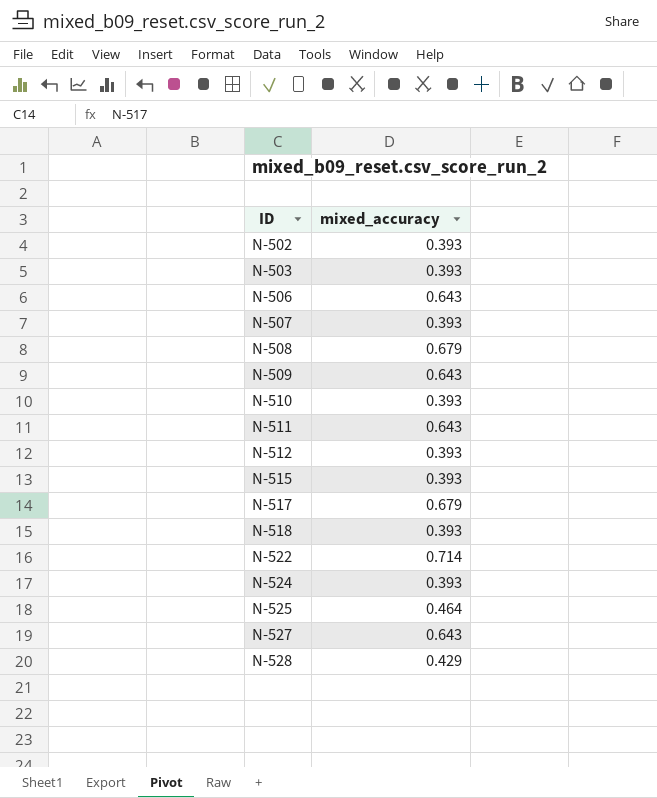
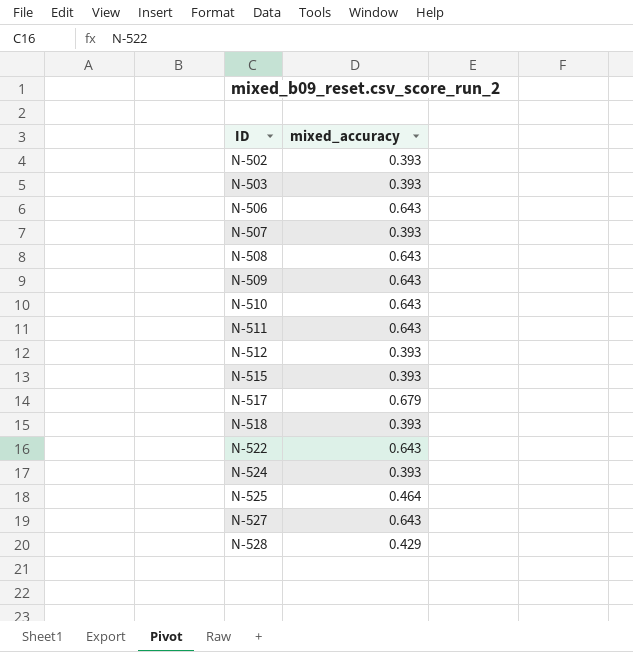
N-508 | mixed_accuracy: 0.679 -> 0.643
N-510 | mixed_accuracy: 0.393 -> 0.643
N-522 | mixed_accuracy: 0.714 -> 0.643

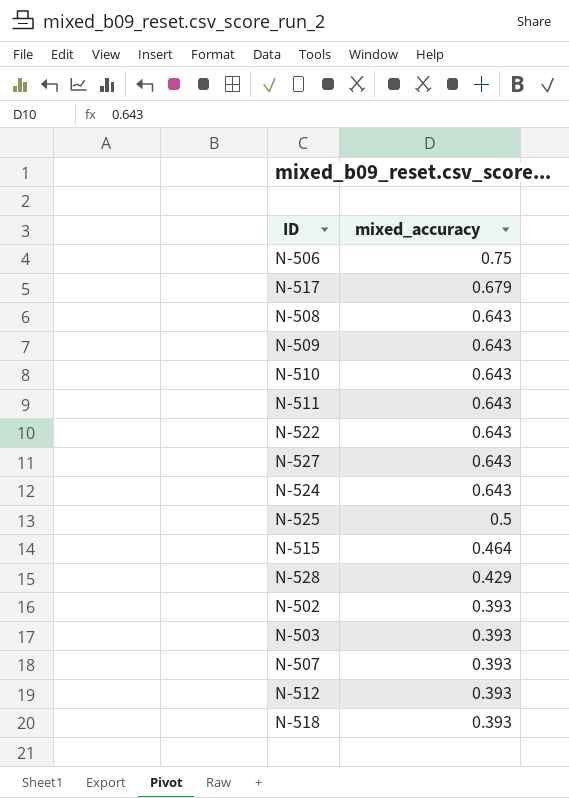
row order: ID ascending -> mixed_accuracy descending
N-506 | mixed_accuracy: 0.643 -> 0.75
N-524 | mixed_accuracy: 0.393 -> 0.643
N-525 | mixed_accuracy: 0.464 -> 0.5
N-515 | mixed_accuracy: 0.393 -> 0.464

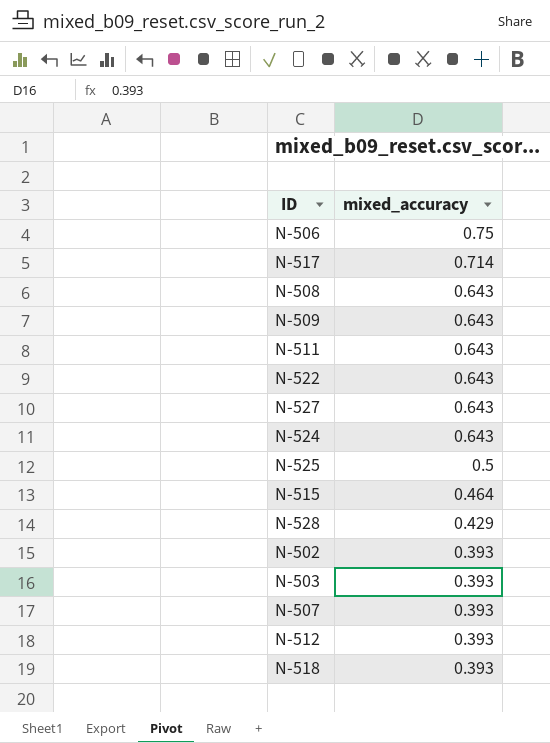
row N-510: 0.643 -> none
N-517 | mixed_accuracy: 0.679 -> 0.714

